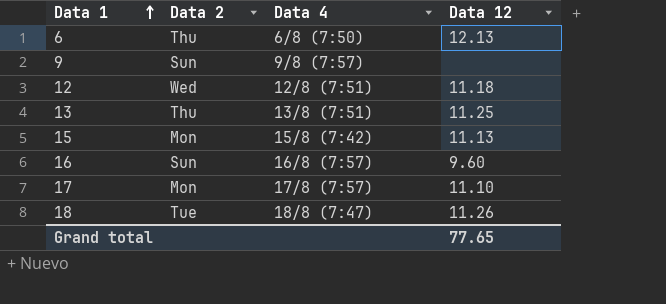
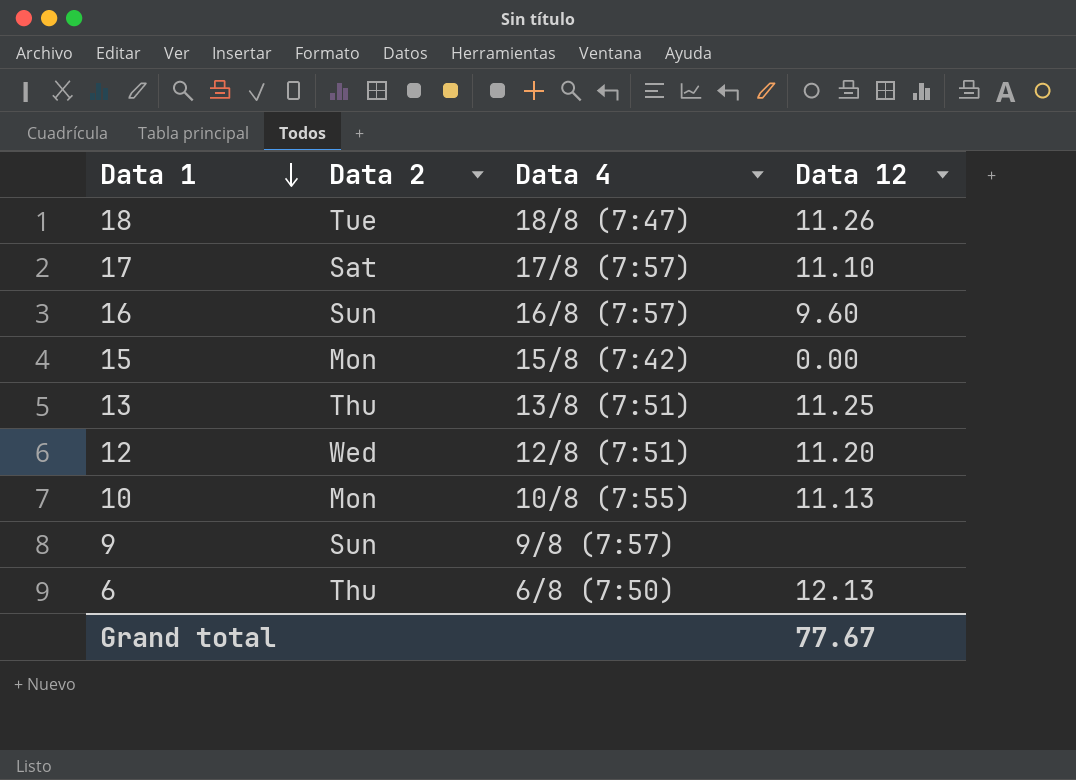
row order: Data 1 ascending -> Data 1 descending
17 | Data 2: Mon -> Sat
15 | Data 12: 11.13 -> 0.00
12 | Data 12: 11.18 -> 11.20
row 10: none -> Mon | 10/8 (7:55) | 11.13
Grand total | Data 12: 77.65 -> 77.67

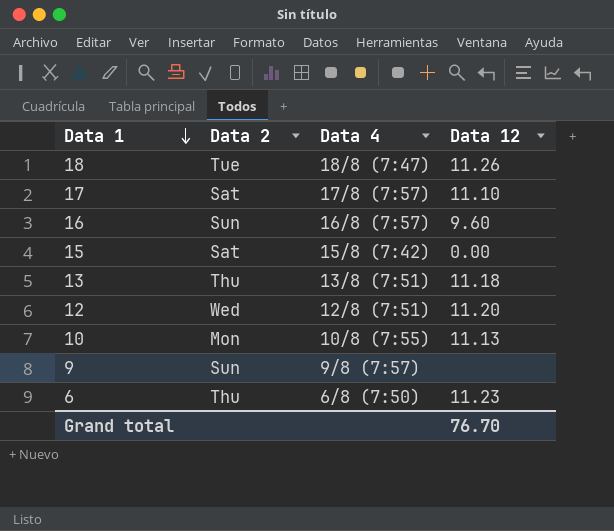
15 | Data 2: Mon -> Sat
13 | Data 12: 11.25 -> 11.18
6 | Data 12: 12.13 -> 11.23
Grand total | Data 12: 77.67 -> 76.70

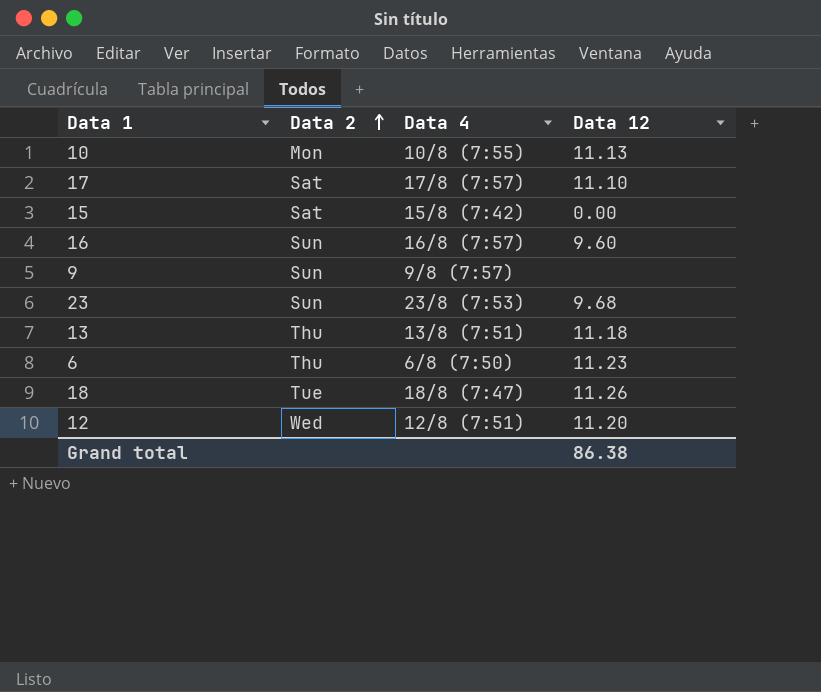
row order: Data 1 descending -> Data 2 ascending
row 23: none -> Sun | 23/8 (7:53) | 9.68
Grand total | Data 12: 76.70 -> 86.38

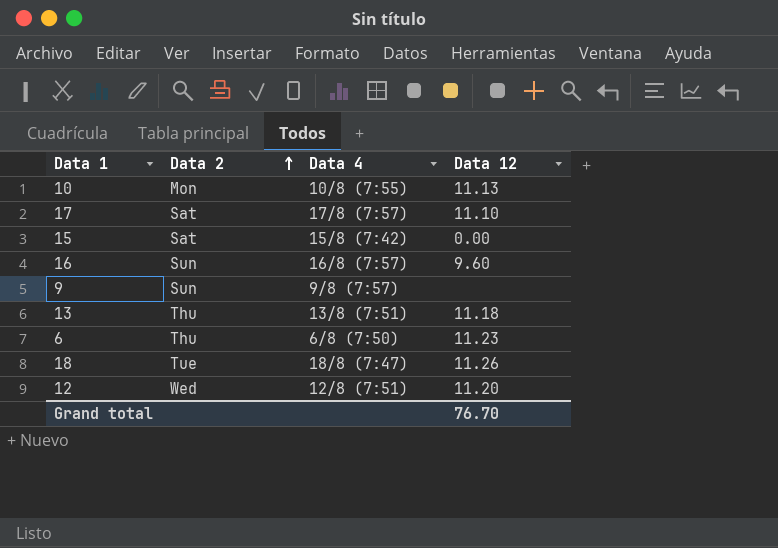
row 23: Sun | 23/8 (7:53) | 9.68 -> none
Grand total | Data 12: 86.38 -> 76.70

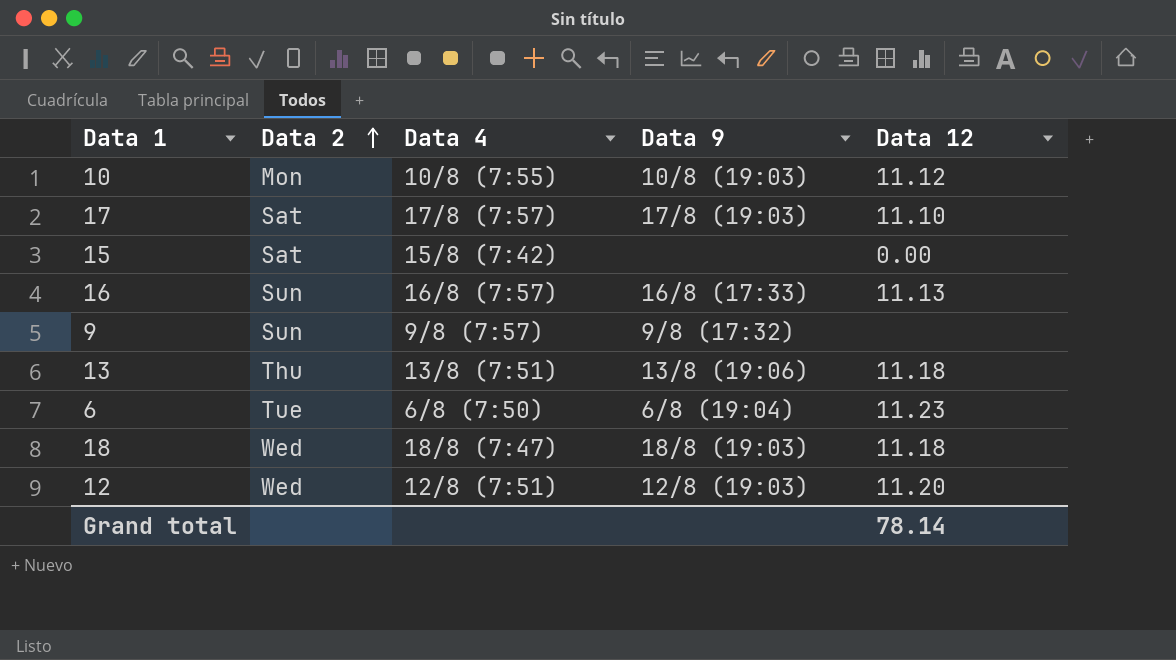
column Data 9 | position: none -> 4
10 | Data 12: 11.13 -> 11.12
16 | Data 12: 9.60 -> 11.13
6 | Data 2: Thu -> Tue
18 | Data 2: Tue -> Wed
18 | Data 12: 11.26 -> 11.18
Grand total | Data 12: 76.70 -> 78.14

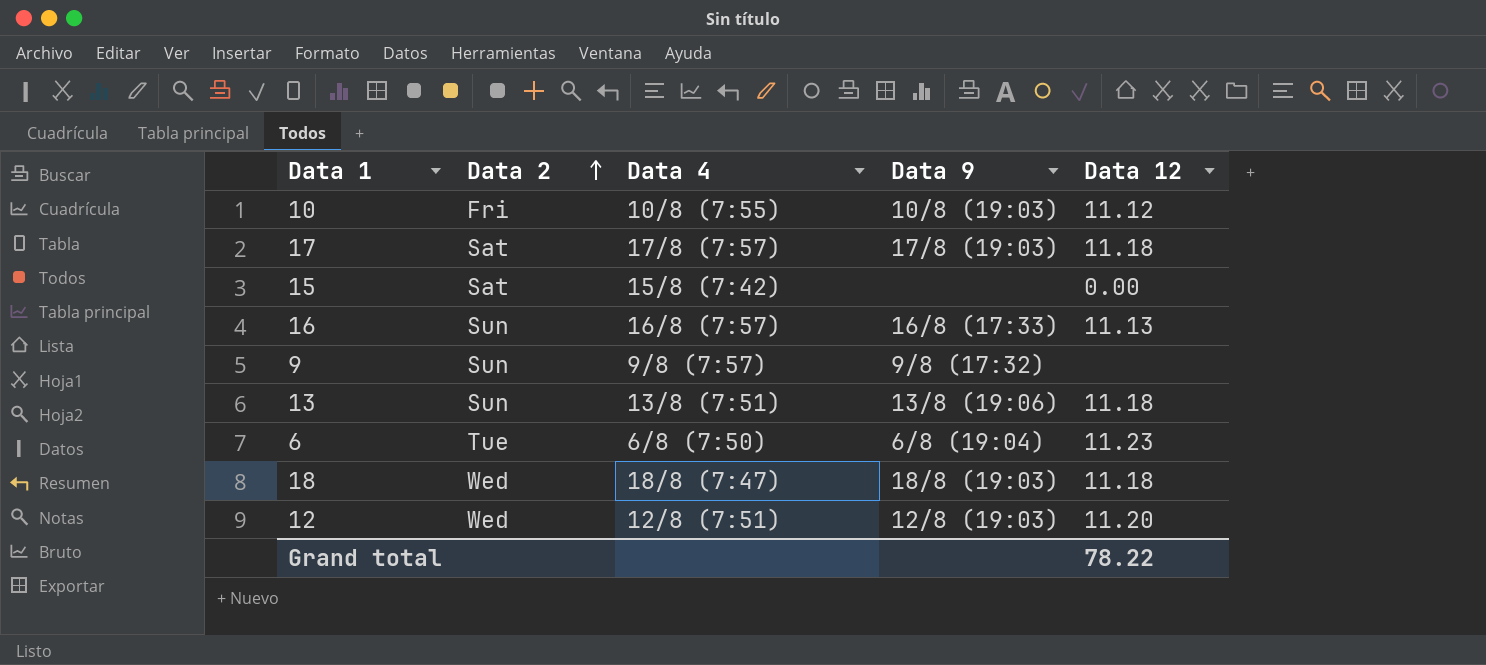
10 | Data 2: Mon -> Fri
17 | Data 12: 11.10 -> 11.18
13 | Data 2: Thu -> Sun
Grand total | Data 12: 78.14 -> 78.22

